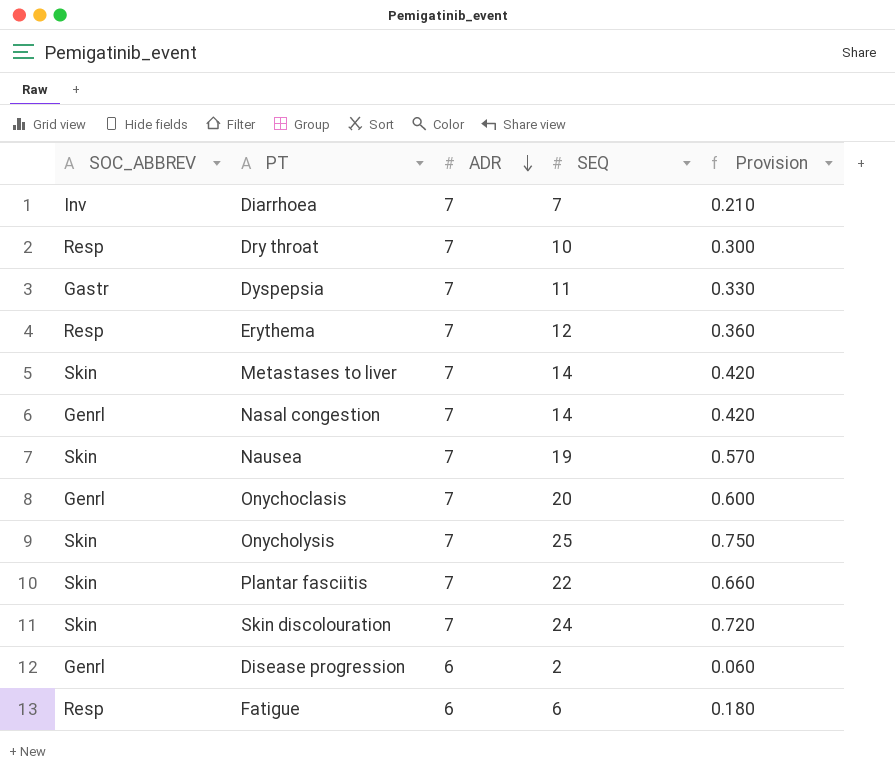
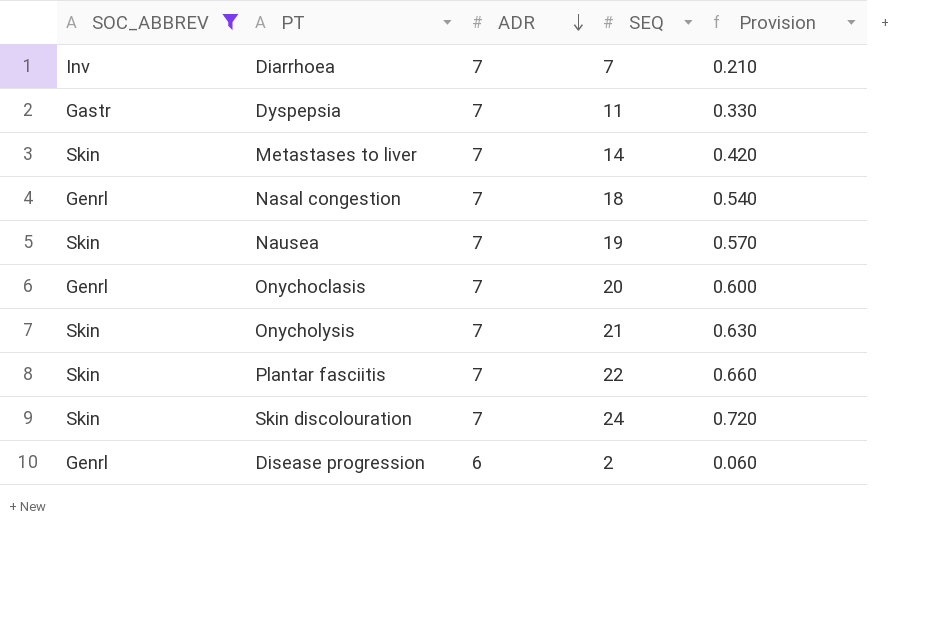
filter: none -> SOC_ABBREV != Resp
Nasal congestion | SEQ: 14 -> 18
Nasal congestion | Provision: 0.420 -> 0.540
Onycholysis | SEQ: 25 -> 21
Onycholysis | Provision: 0.750 -> 0.630

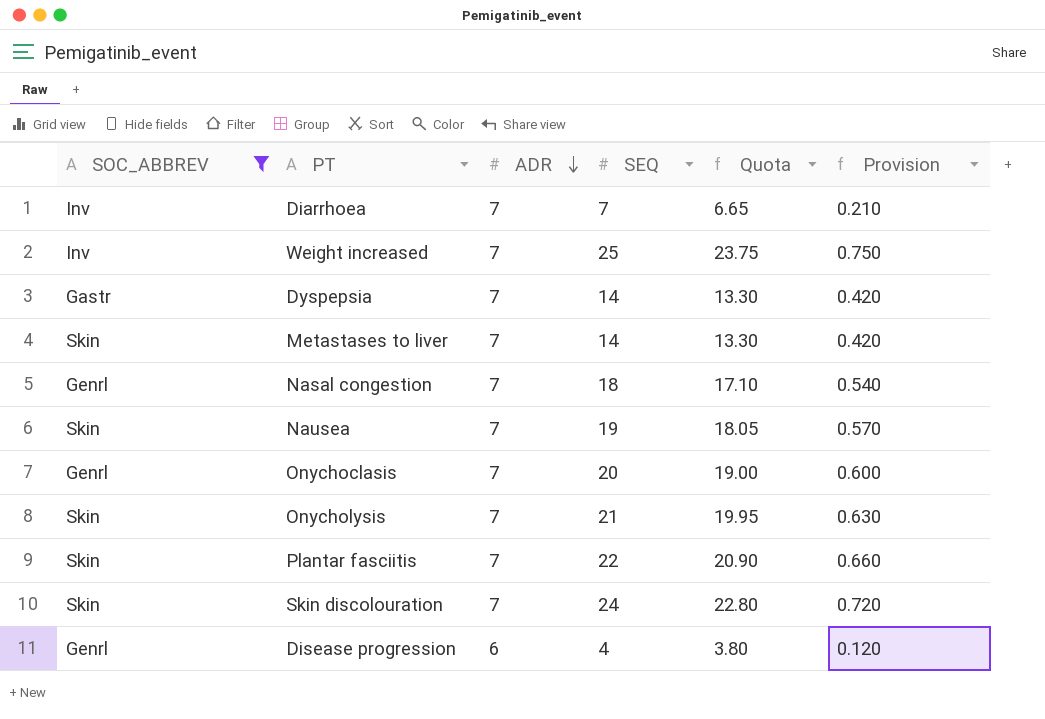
column Quota | formula: none -> [SEQ] * 0.95
row Weight increased: none -> Inv | 7 | 25 | 23.75 | 0.750
Dyspepsia | SEQ: 11 -> 14
Dyspepsia | Provision: 0.330 -> 0.420
Disease progression | SEQ: 2 -> 4
Disease progression | Provision: 0.060 -> 0.120

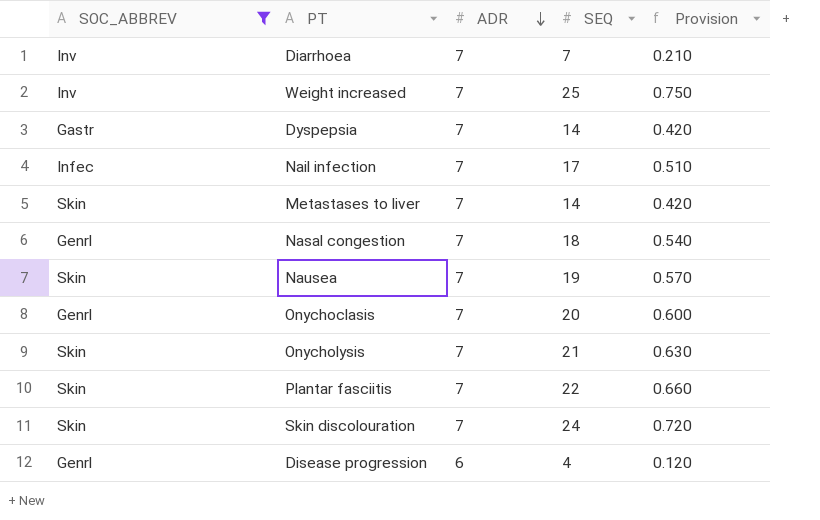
column Quota | formula: [SEQ] * 0.95 -> none
row Nail infection: none -> Infec | 7 | 17 | 0.510

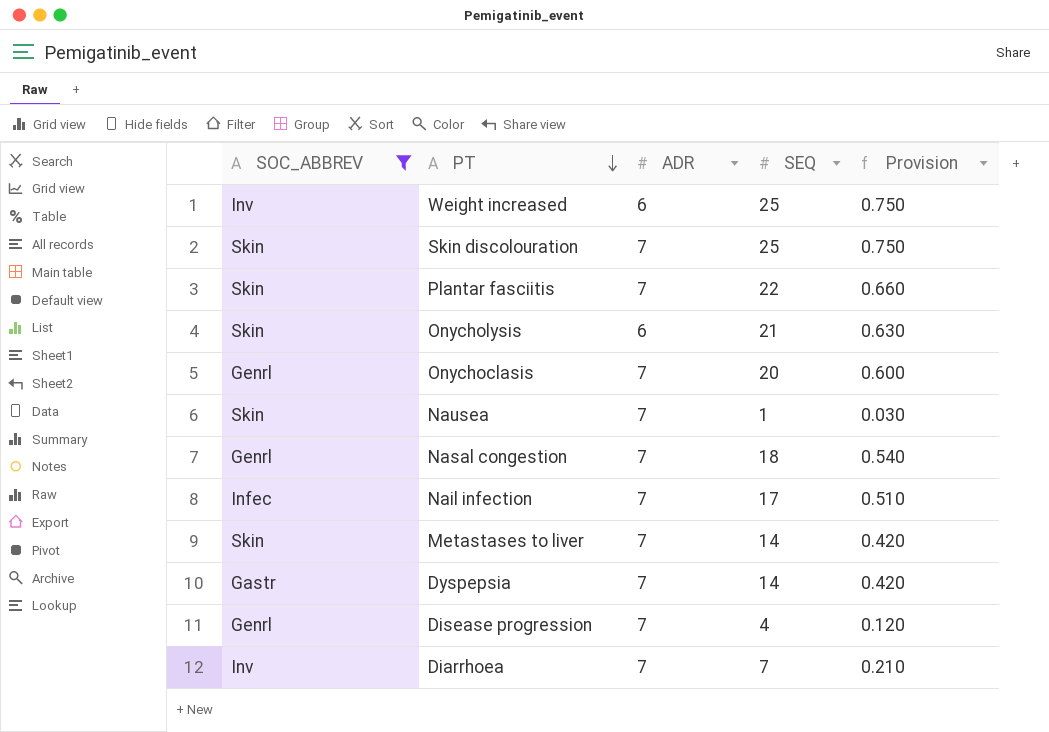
row order: ADR descending -> PT descending
Weight increased | ADR: 7 -> 6
Skin discolouration | SEQ: 24 -> 25
Skin discolouration | Provision: 0.720 -> 0.750
Onycholysis | ADR: 7 -> 6
Nausea | SEQ: 19 -> 1
Nausea | Provision: 0.570 -> 0.030
Disease progression | ADR: 6 -> 7

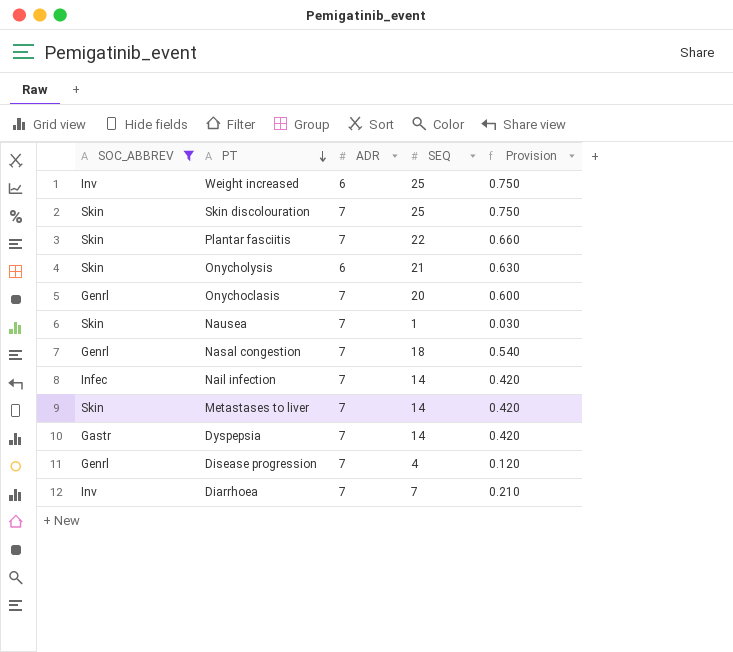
Nail infection | SEQ: 17 -> 14
Nail infection | Provision: 0.510 -> 0.420

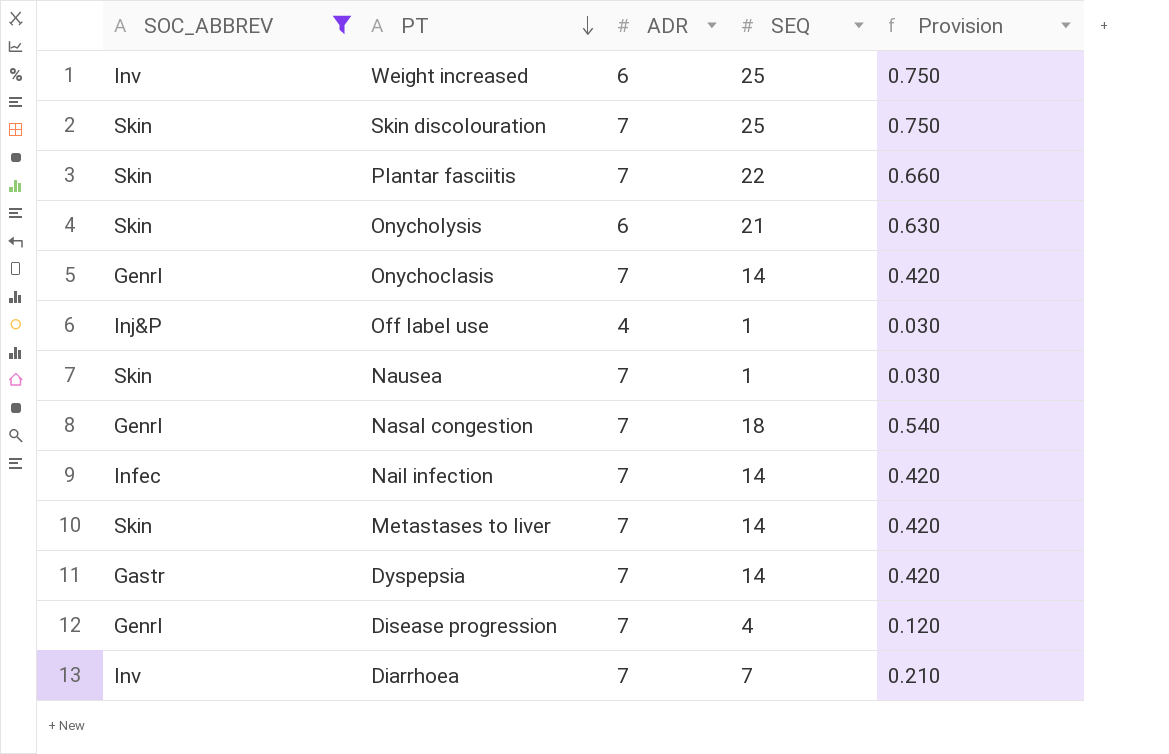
Onychoclasis | SEQ: 20 -> 14
Onychoclasis | Provision: 0.600 -> 0.420
row Off label use: none -> Inj&P | 4 | 1 | 0.030

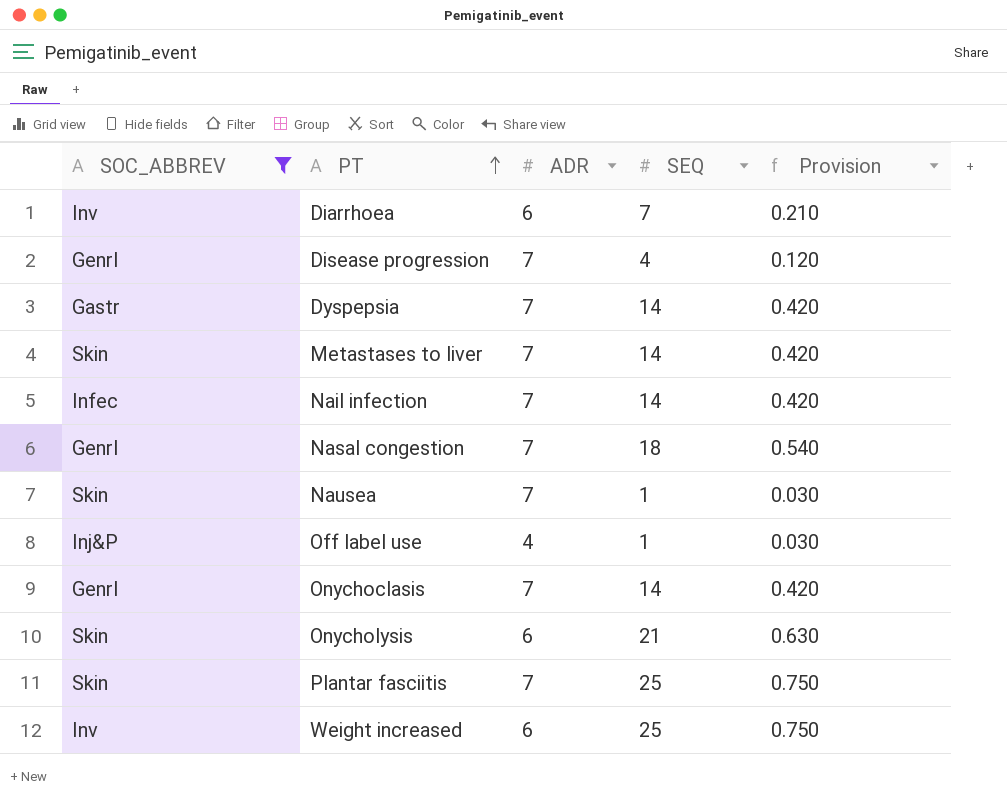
row order: PT descending -> PT ascending
row Skin discolouration: Skin | 7 | 25 | 0.750 -> none
Diarrhoea | ADR: 7 -> 6
Plantar fasciitis | SEQ: 22 -> 25
Plantar fasciitis | Provision: 0.660 -> 0.750

